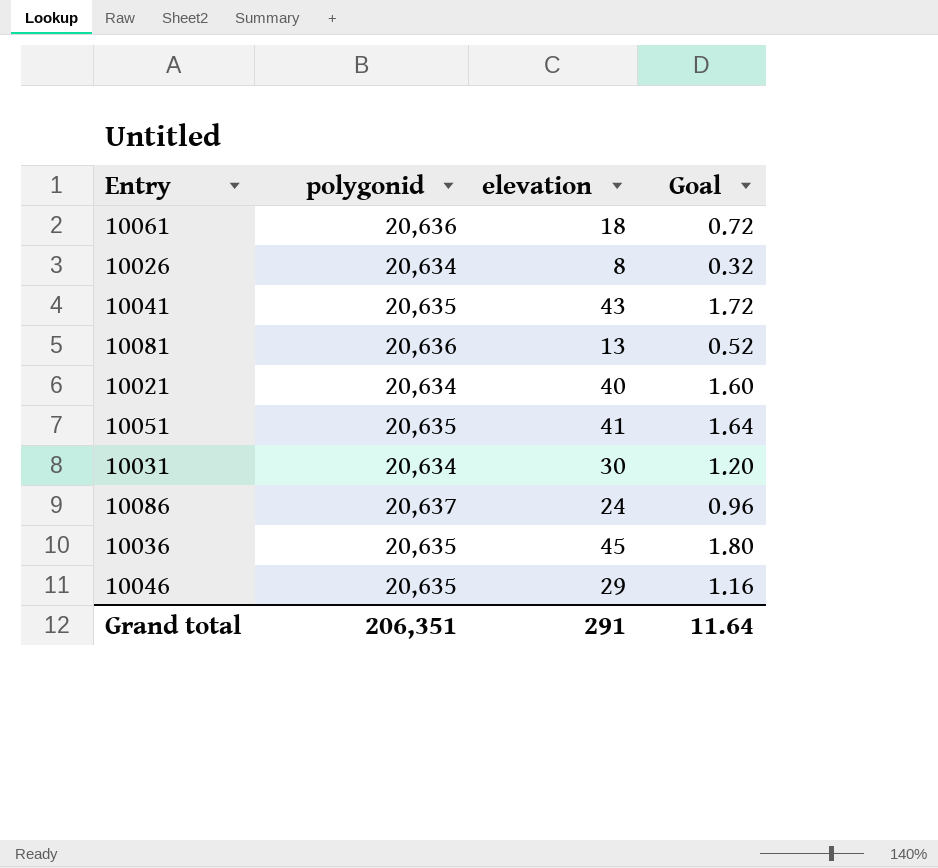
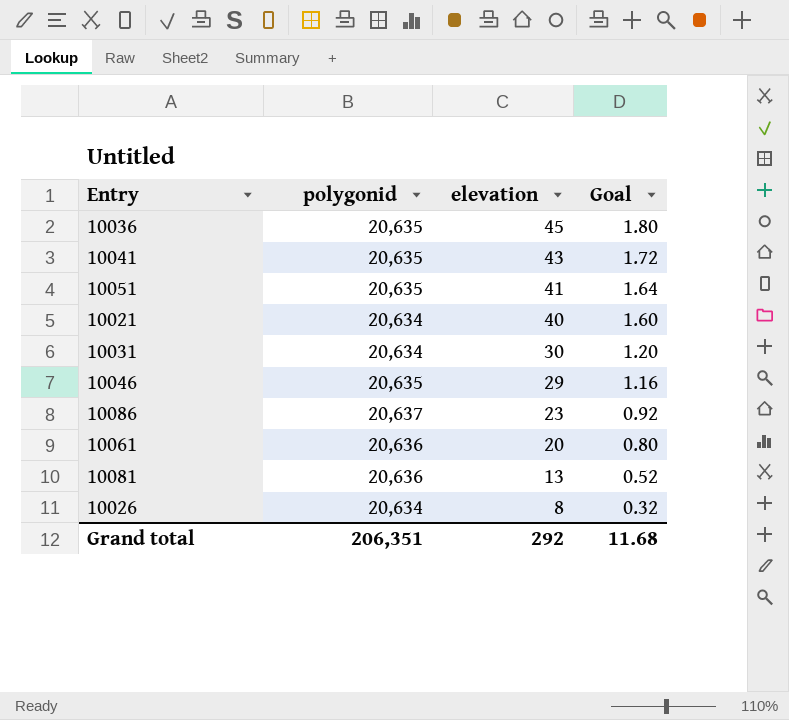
row order: none -> elevation descending
10086 | elevation: 24 -> 23
10086 | Goal: 0.96 -> 0.92
10061 | elevation: 18 -> 20
10061 | Goal: 0.72 -> 0.80
Grand total | elevation: 291 -> 292
Grand total | Goal: 11.64 -> 11.68

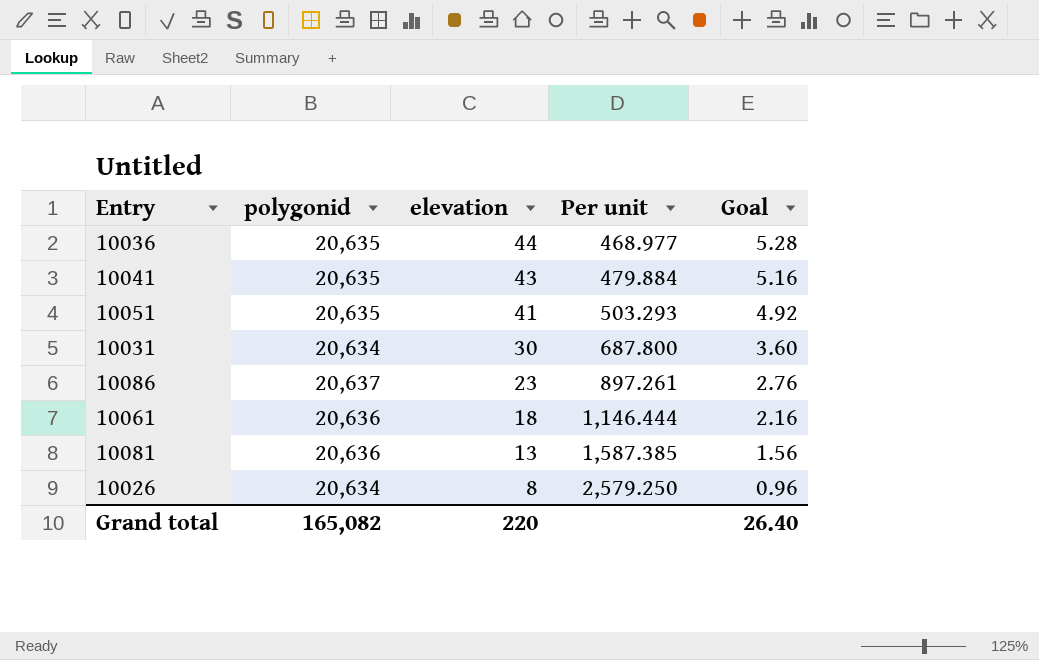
column Per unit | formula: none -> [polygonid] / [elevation]
column Goal | formula: [elevation] * 0.04 -> [elevation] * 0.12
row 10021: 20,634 | 40 | 1.60 -> none
row 10046: 20,635 | 29 | 1.16 -> none
10036 | elevation: 45 -> 44
10061 | elevation: 20 -> 18
Grand total | polygonid: 206,351 -> 165,082
Grand total | elevation: 292 -> 220
Grand total | Goal: 11.68 -> 26.40

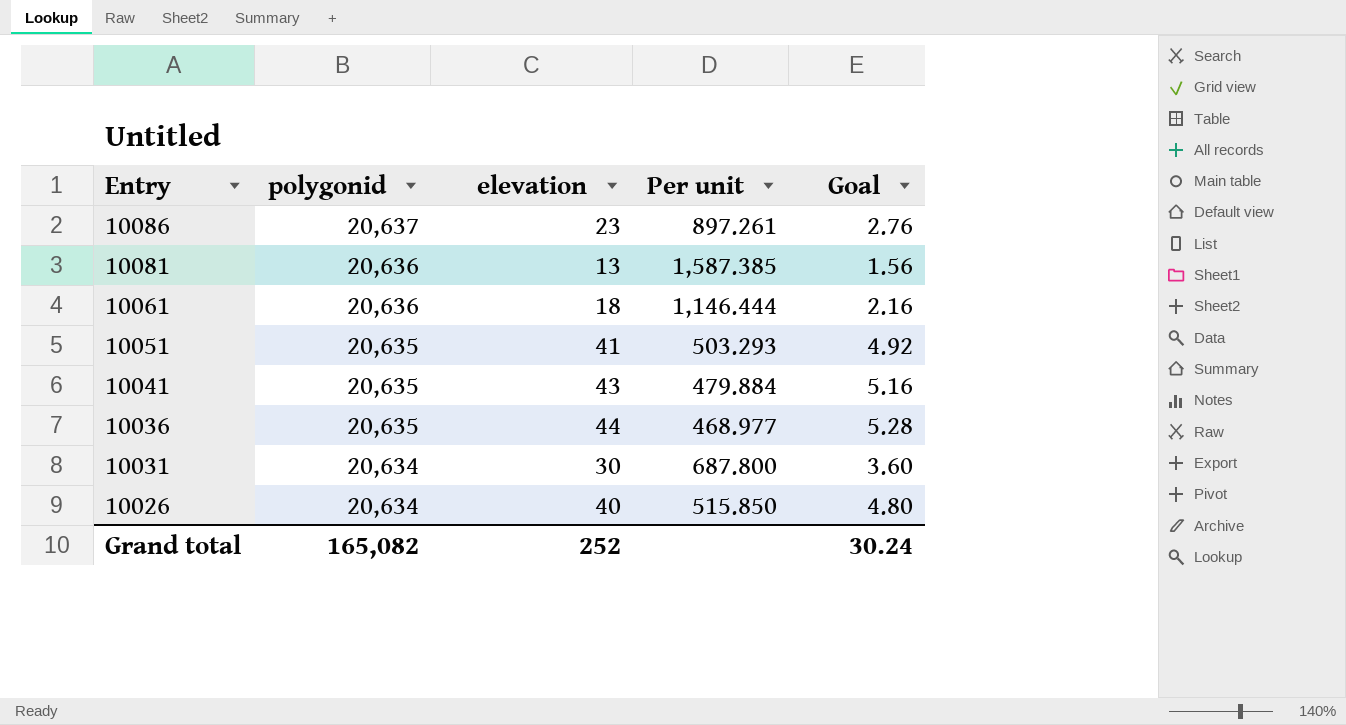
row order: elevation descending -> Entry descending
10026 | elevation: 8 -> 40
10026 | Per unit: 2,579.250 -> 515.850
10026 | Goal: 0.96 -> 4.80
Grand total | elevation: 220 -> 252
Grand total | Goal: 26.40 -> 30.24

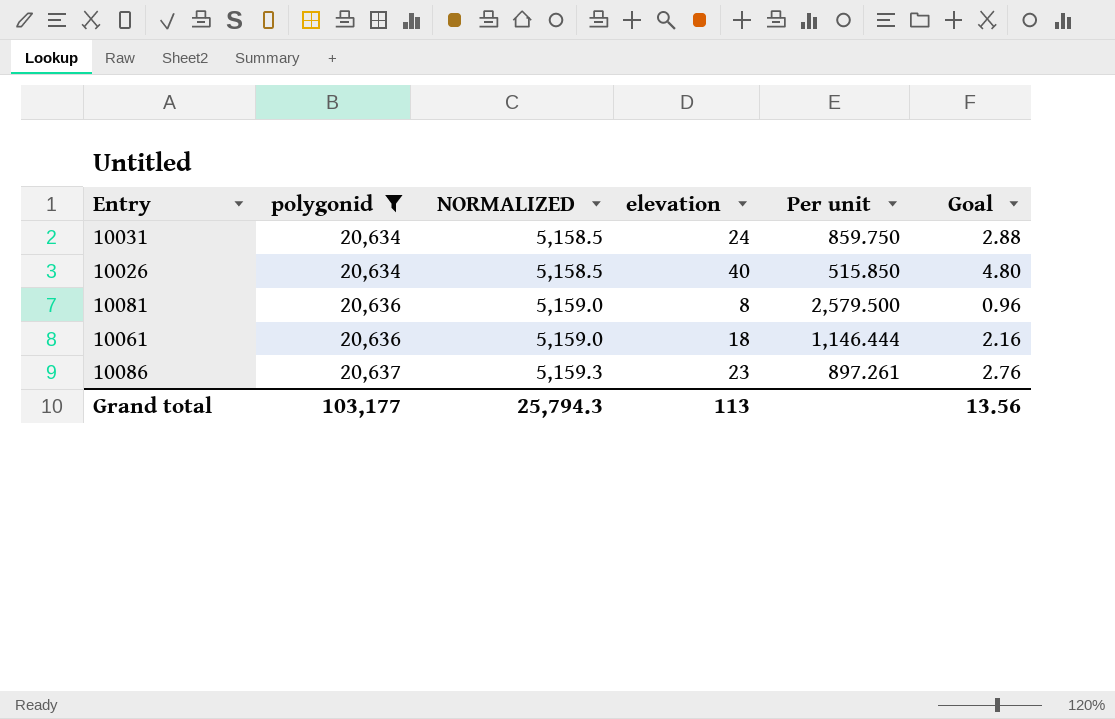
filter: none -> polygonid != 20,635
row order: Entry descending -> polygonid ascending
column NORMALIZED | formula: none -> [polygonid] * 0.25
10031 | elevation: 30 -> 24
10031 | Per unit: 687.800 -> 859.750
10031 | Goal: 3.60 -> 2.88
10081 | elevation: 13 -> 8
10081 | Per unit: 1,587.385 -> 2,579.500
10081 | Goal: 1.56 -> 0.96
Grand total | polygonid: 165,082 -> 103,177
Grand total | elevation: 252 -> 113
Grand total | Goal: 30.24 -> 13.56

